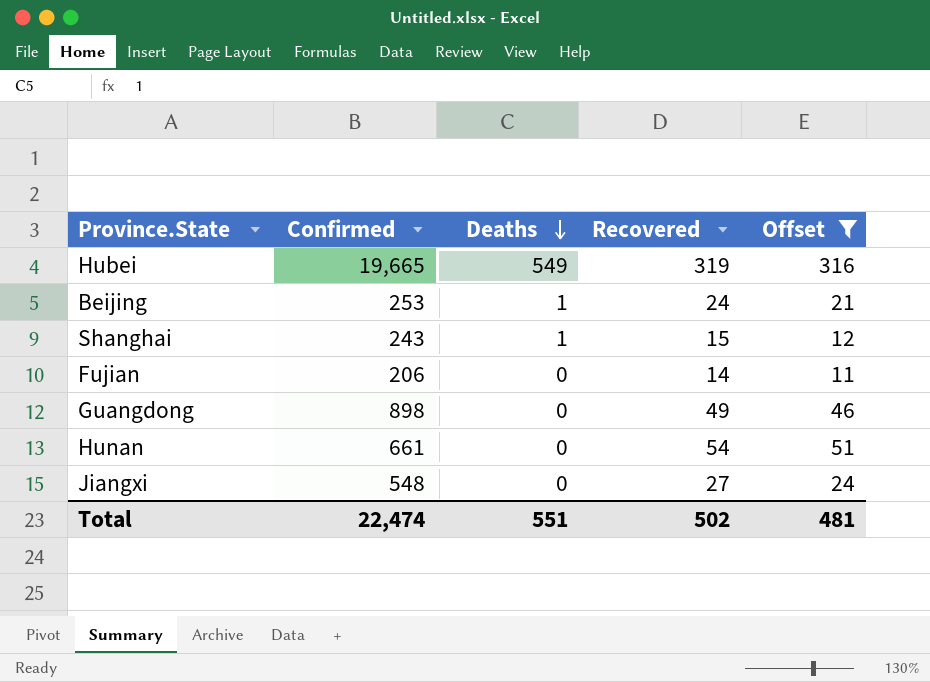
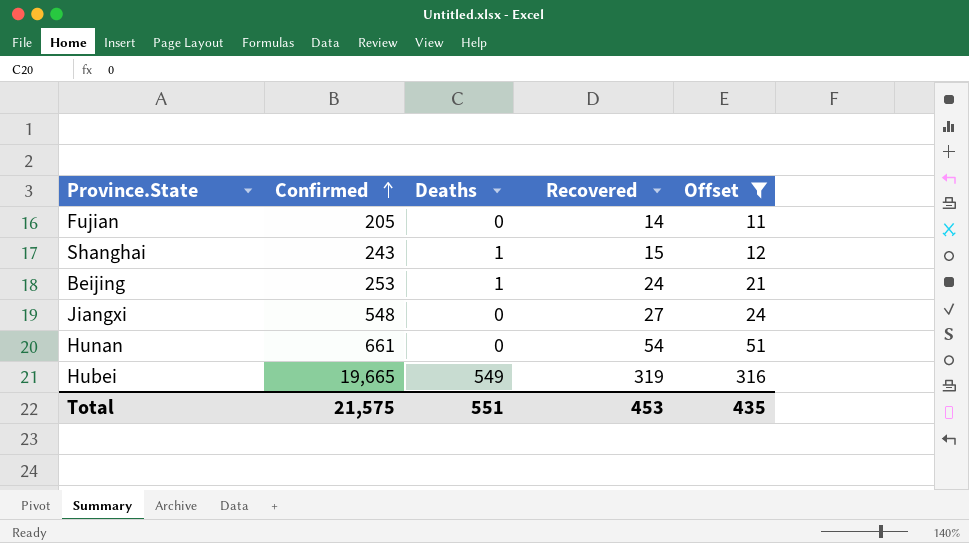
row order: Deaths descending -> Confirmed ascending
row Guangdong: 898 | 0 | 49 | 46 -> none
Fujian | Confirmed: 206 -> 205
Total | Confirmed: 22,474 -> 21,575
Total | Recovered: 502 -> 453
Total | Offset: 481 -> 435

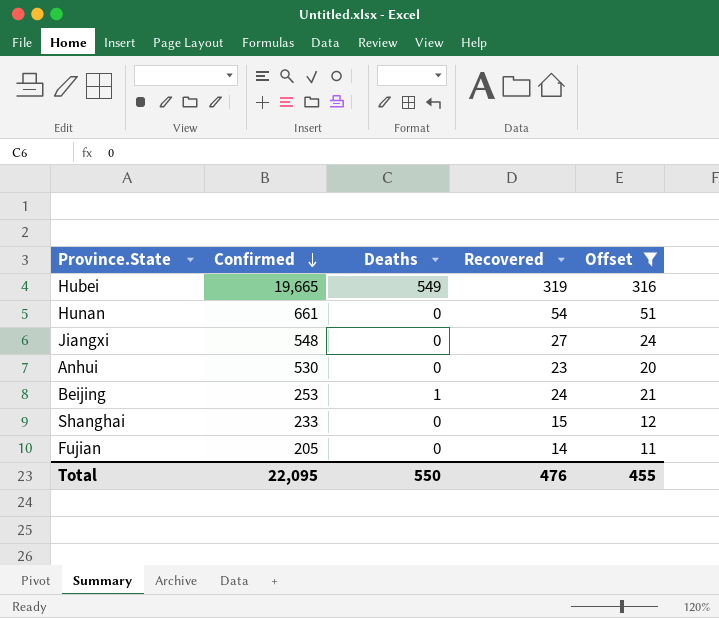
row order: Confirmed ascending -> Confirmed descending
row Anhui: none -> 530 | 0 | 23 | 20
Shanghai | Confirmed: 243 -> 233
Shanghai | Deaths: 1 -> 0
Total | Confirmed: 21,575 -> 22,095
Total | Deaths: 551 -> 550
Total | Recovered: 453 -> 476
Total | Offset: 435 -> 455

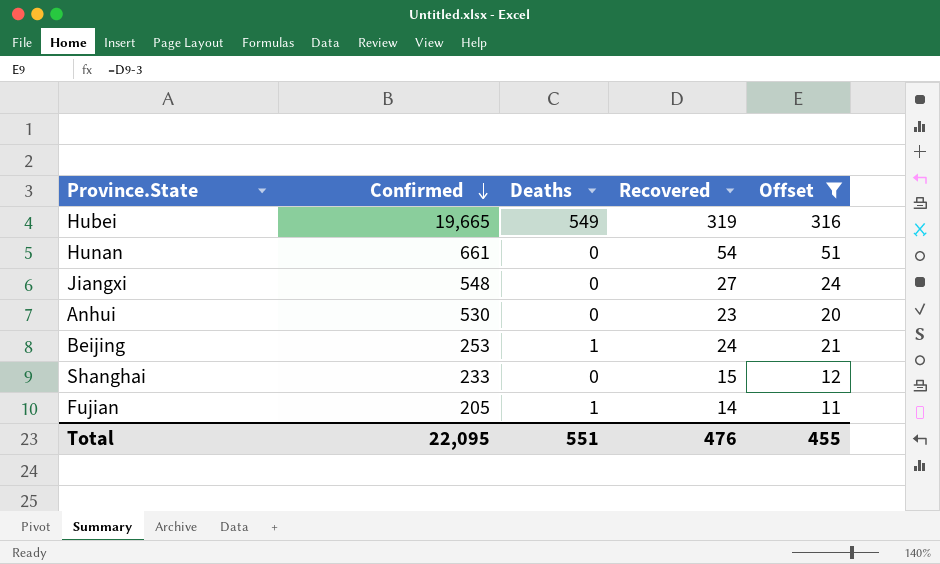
Fujian | Deaths: 0 -> 1
Total | Deaths: 550 -> 551

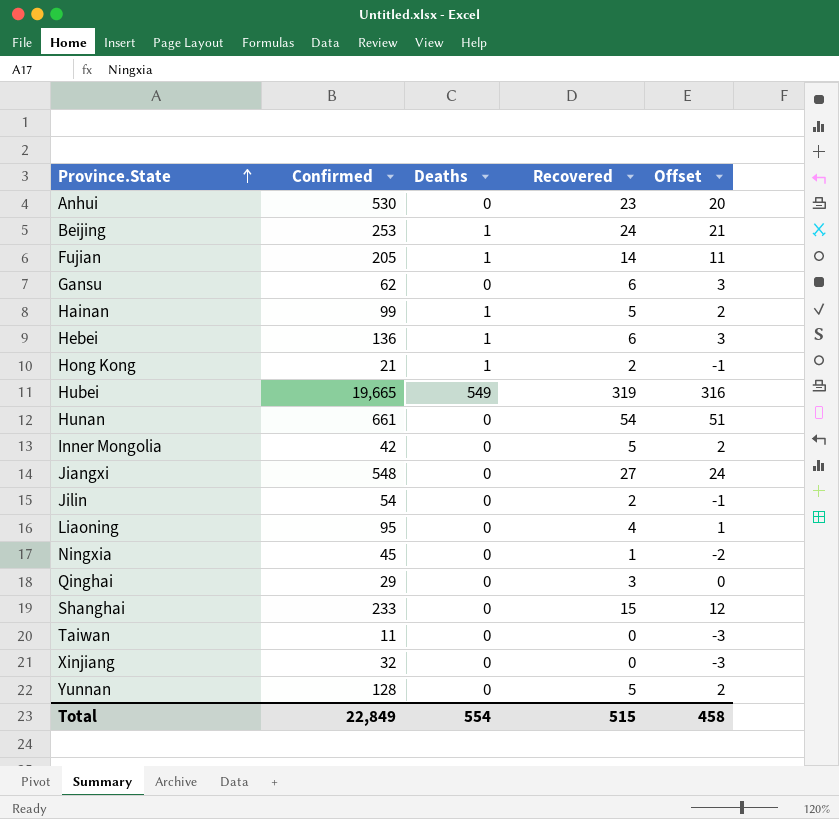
filter: Offset >= 11 -> none
row order: Confirmed descending -> Province.State ascending
Total | Confirmed: 22,095 -> 22,849
Total | Deaths: 551 -> 554
Total | Recovered: 476 -> 515
Total | Offset: 455 -> 458

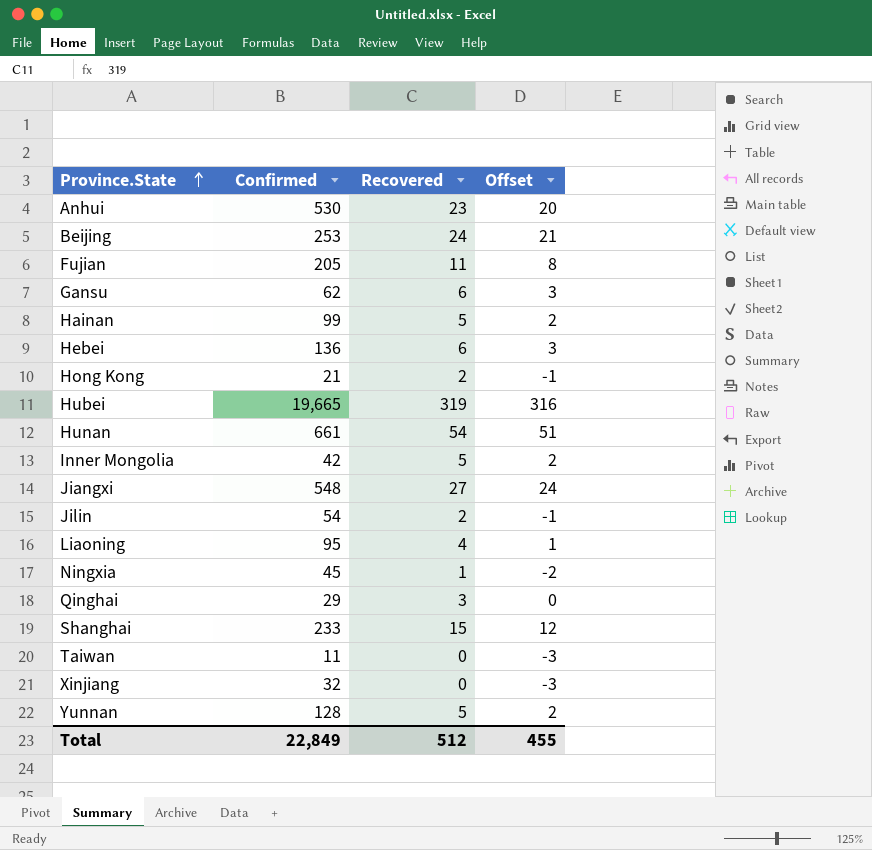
column Deaths | position: 3 -> none
Fujian | Recovered: 14 -> 11
Fujian | Offset: 11 -> 8
Total | Recovered: 515 -> 512
Total | Offset: 458 -> 455

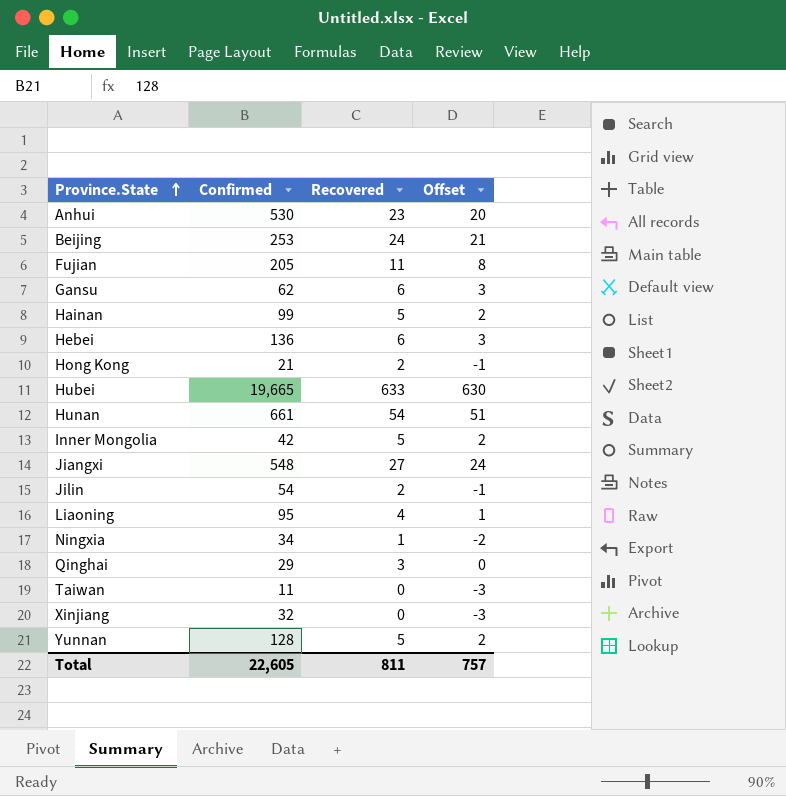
row Shanghai: 233 | 15 | 12 -> none
Hubei | Recovered: 319 -> 633
Hubei | Offset: 316 -> 630
Ningxia | Confirmed: 45 -> 34
Total | Confirmed: 22,849 -> 22,605
Total | Recovered: 512 -> 811
Total | Offset: 455 -> 757

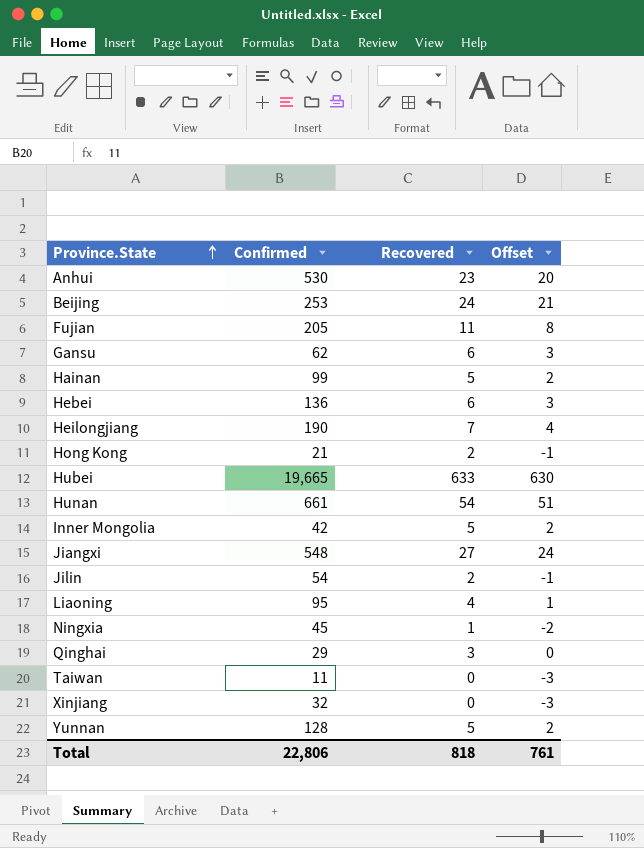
row Heilongjiang: none -> 190 | 7 | 4
Ningxia | Confirmed: 34 -> 45
Total | Confirmed: 22,605 -> 22,806
Total | Recovered: 811 -> 818
Total | Offset: 757 -> 761

